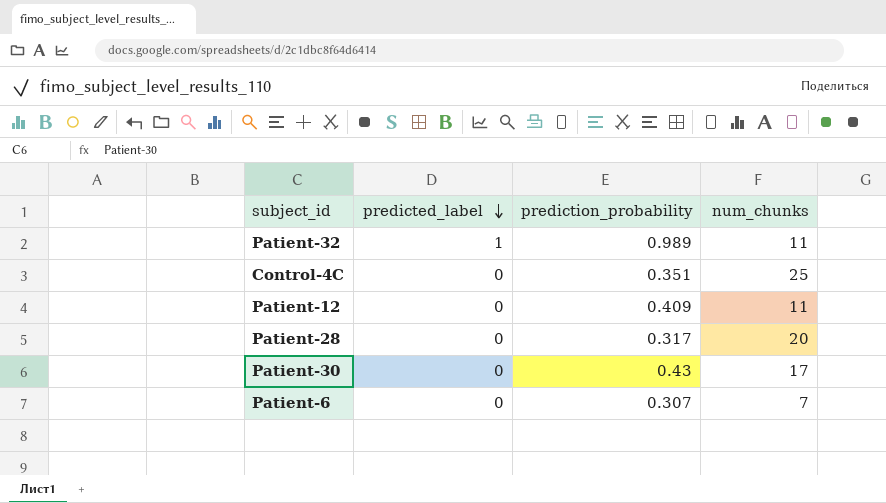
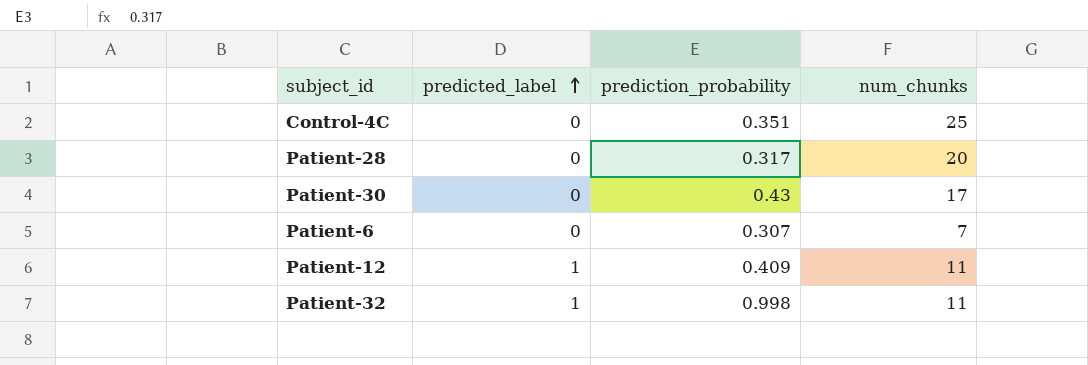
row order: predicted_label descending -> predicted_label ascending
Patient-12 | predicted_label: 0 -> 1
Patient-32 | prediction_probability: 0.989 -> 0.998

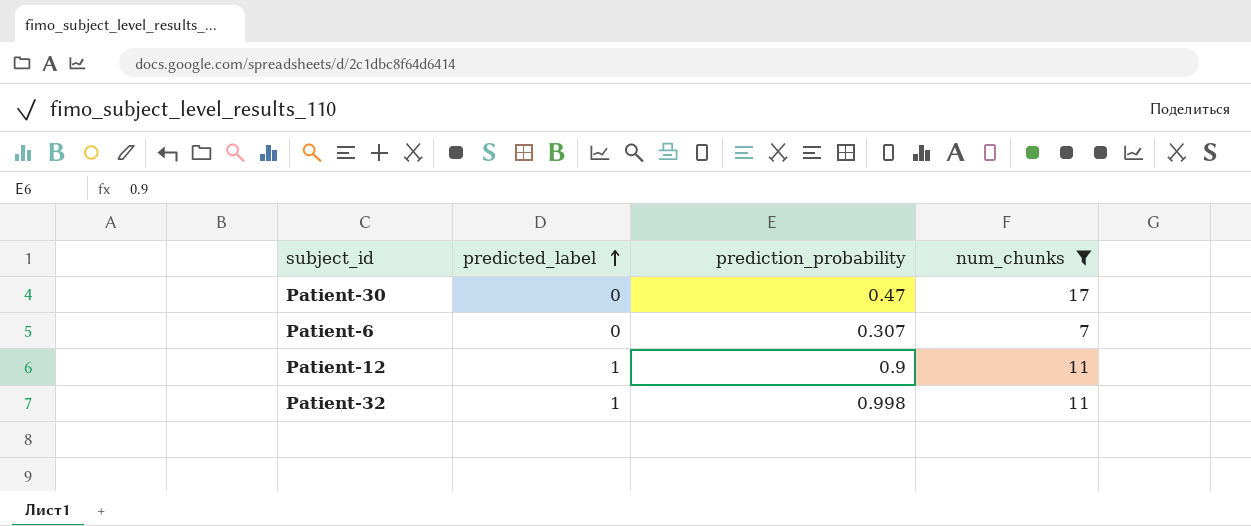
filter: none -> num_chunks <= 17
Patient-30 | prediction_probability: 0.43 -> 0.47
Patient-12 | prediction_probability: 0.409 -> 0.9

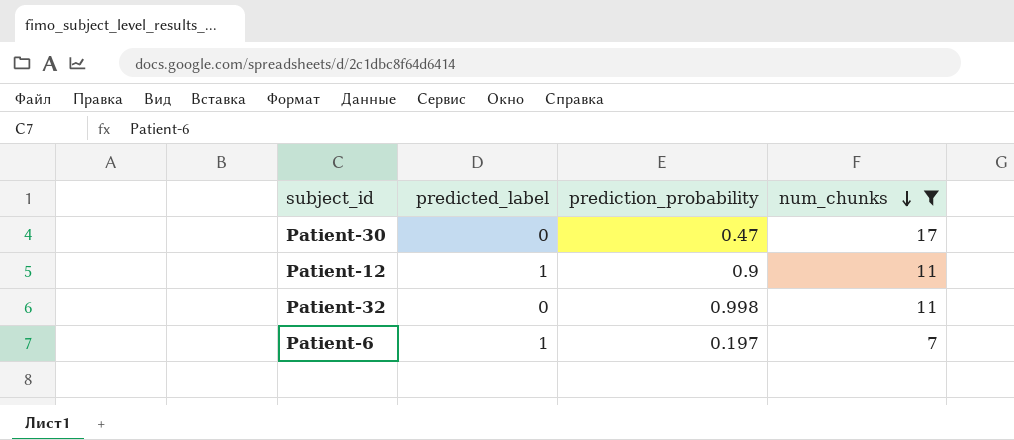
row order: predicted_label ascending -> num_chunks descending
Patient-32 | predicted_label: 1 -> 0
Patient-6 | predicted_label: 0 -> 1
Patient-6 | prediction_probability: 0.307 -> 0.197

